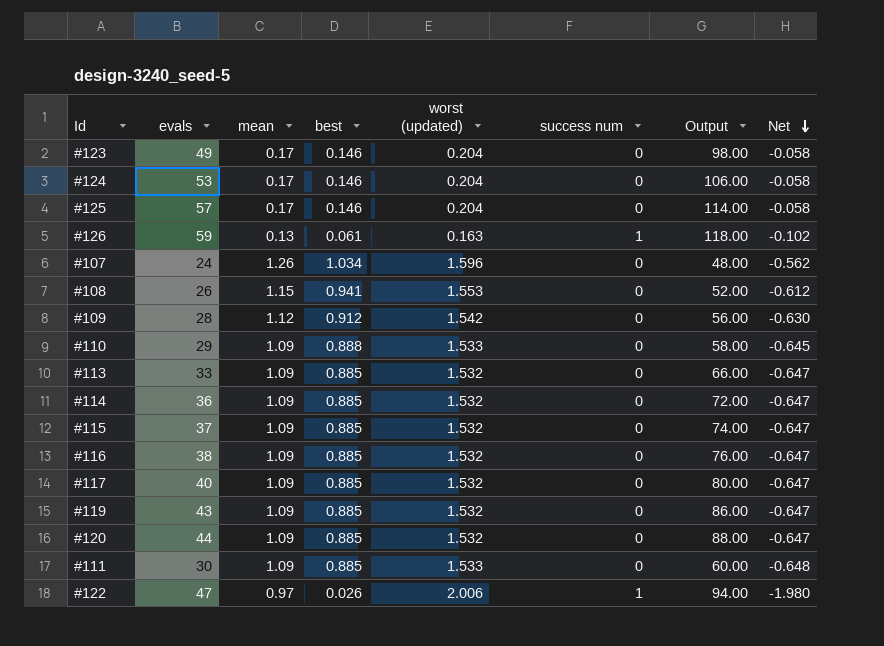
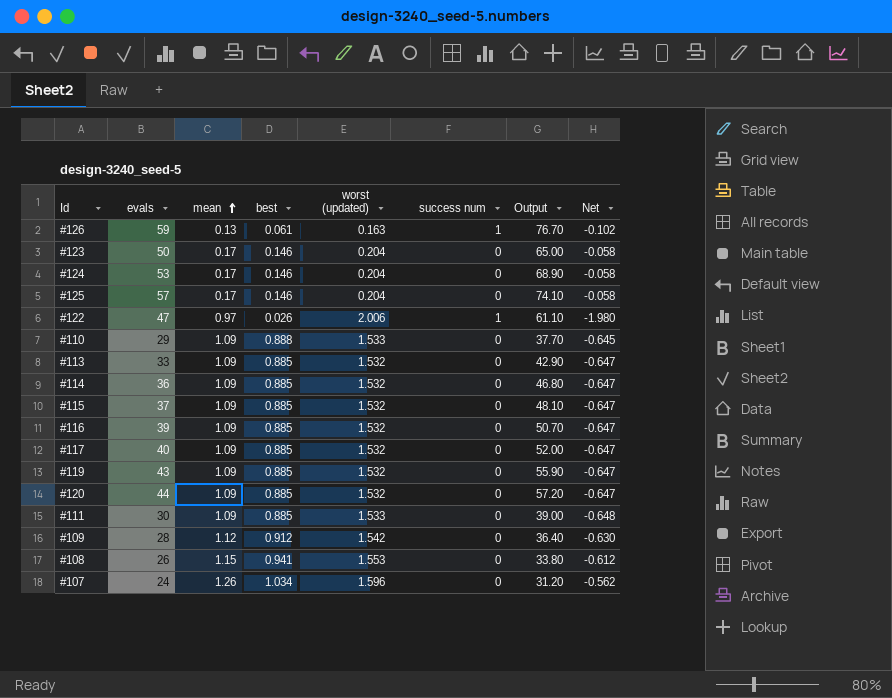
row order: Net descending -> mean ascending
column Output | formula: [evals] * 2 -> [evals] * 1.3
#123 | evals: 49 -> 50
#116 | evals: 38 -> 39

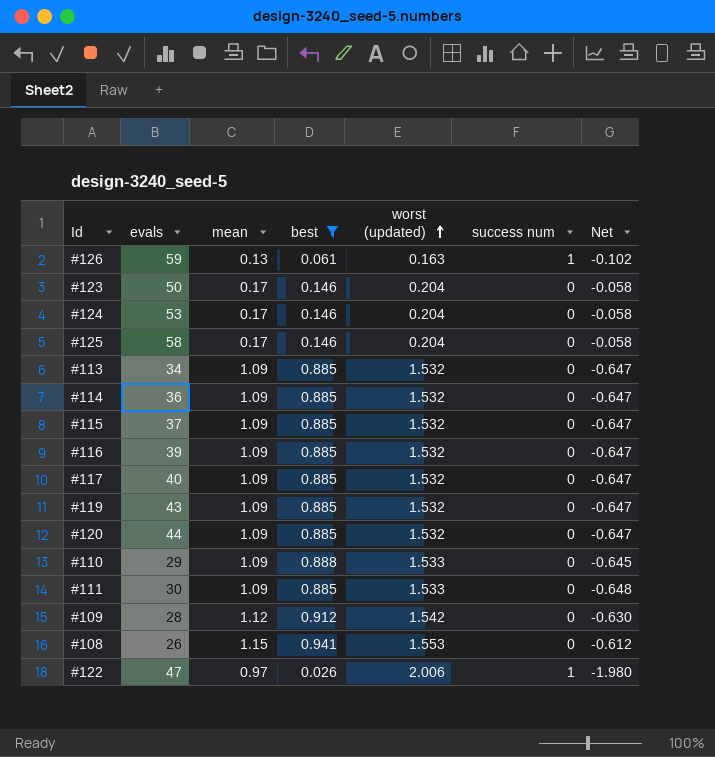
filter: none -> best != 1.034
row order: mean ascending -> worst (updated) ascending
column Output | formula: [evals] * 1.3 -> none
#125 | evals: 57 -> 58
#113 | evals: 33 -> 34

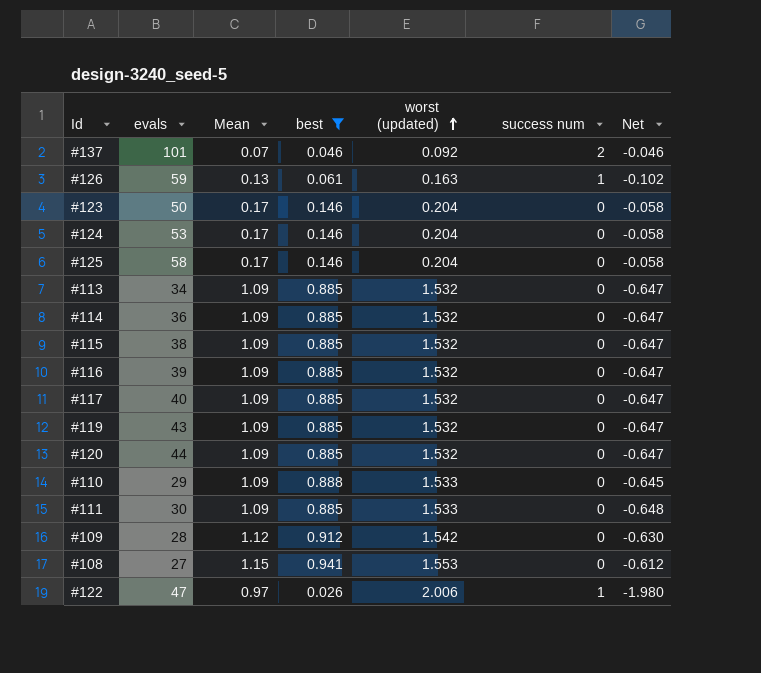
column name: mean -> Mean
row #137: none -> 101 | 0.07 | 0.046 | 0.092 | 2 | -0.046
#115 | evals: 37 -> 38
#108 | evals: 26 -> 27

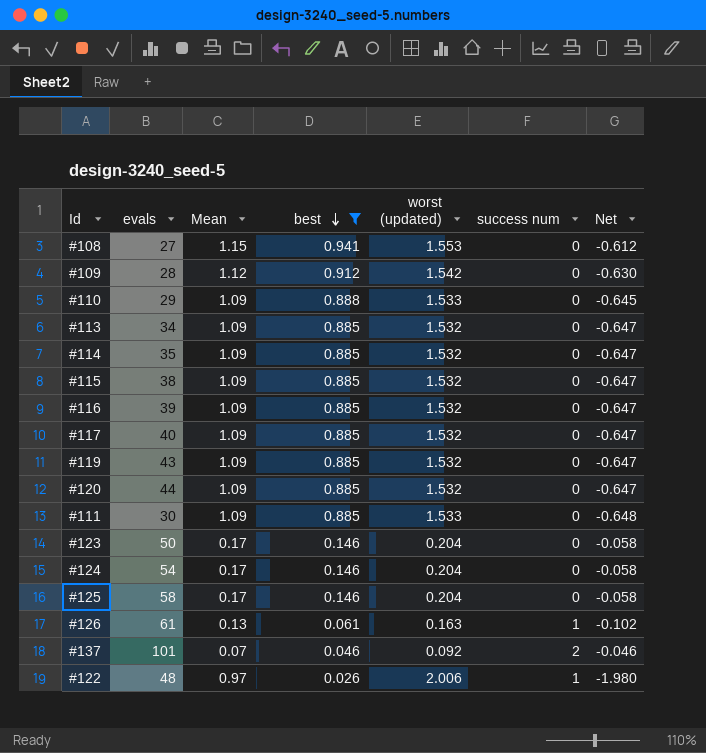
row order: worst (updated) ascending -> best descending
#114 | evals: 36 -> 35
#124 | evals: 53 -> 54
#126 | evals: 59 -> 61
#122 | evals: 47 -> 48

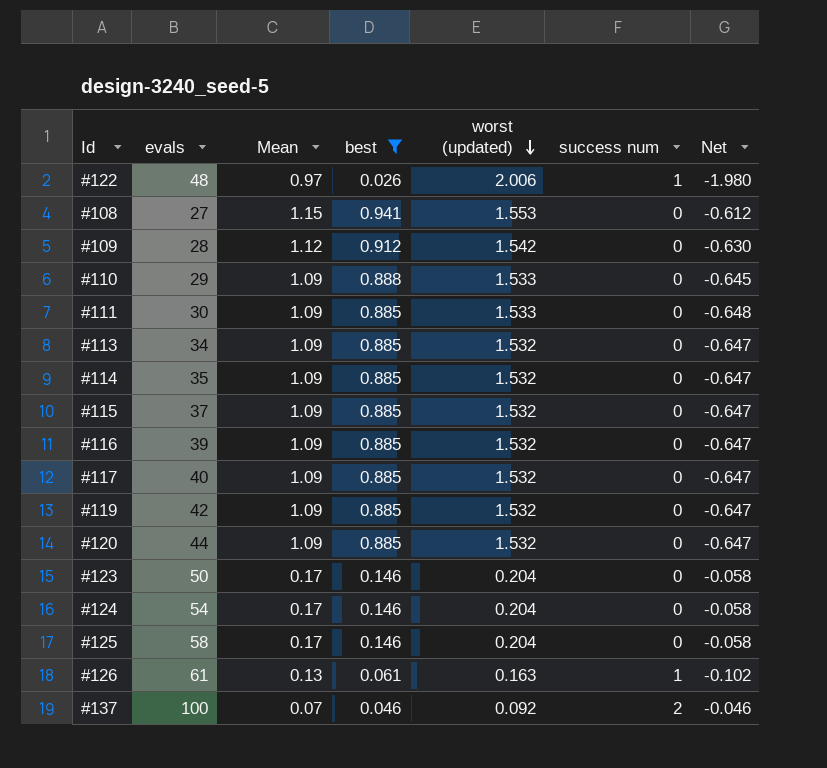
row order: best descending -> worst (updated) descending
#115 | evals: 38 -> 37
#119 | evals: 43 -> 42
#137 | evals: 101 -> 100

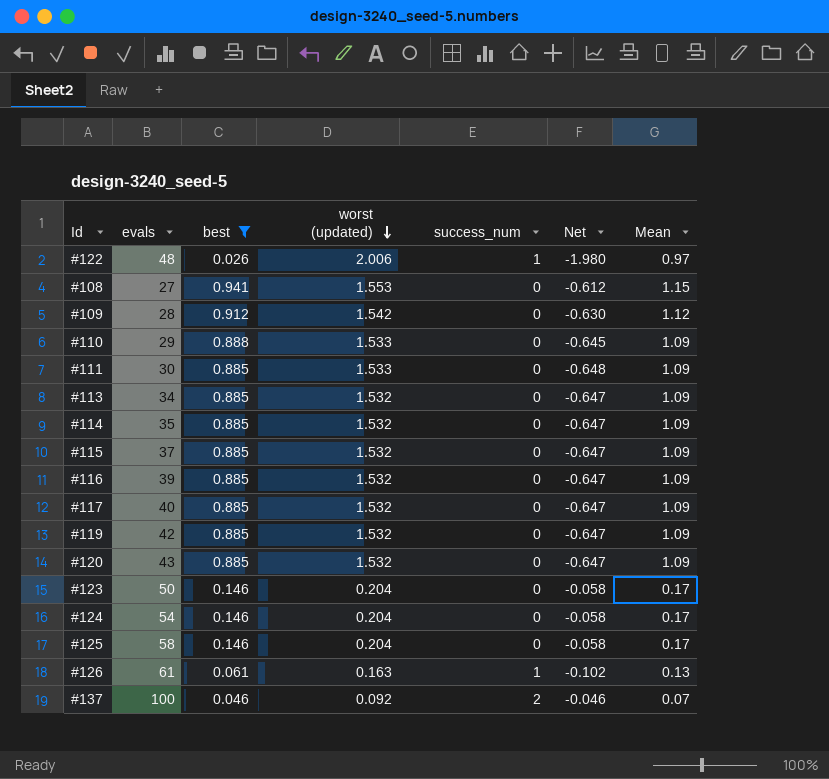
column name: success num -> success_num
column Mean | position: 3 -> 7
#120 | evals: 44 -> 43

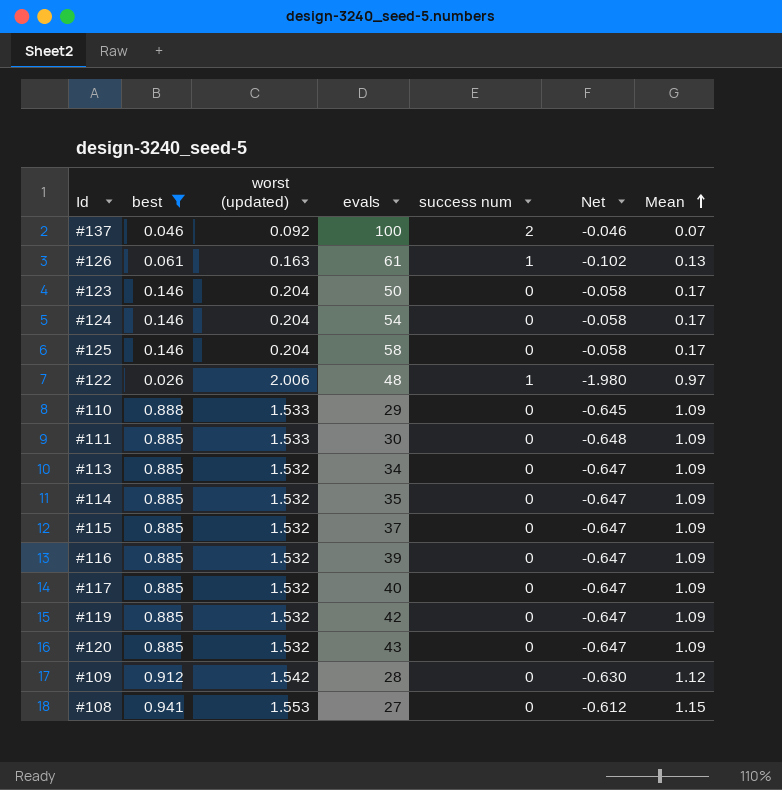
row order: worst (updated) descending -> Mean ascending
column evals | position: 2 -> 4
column name: success_num -> success num

